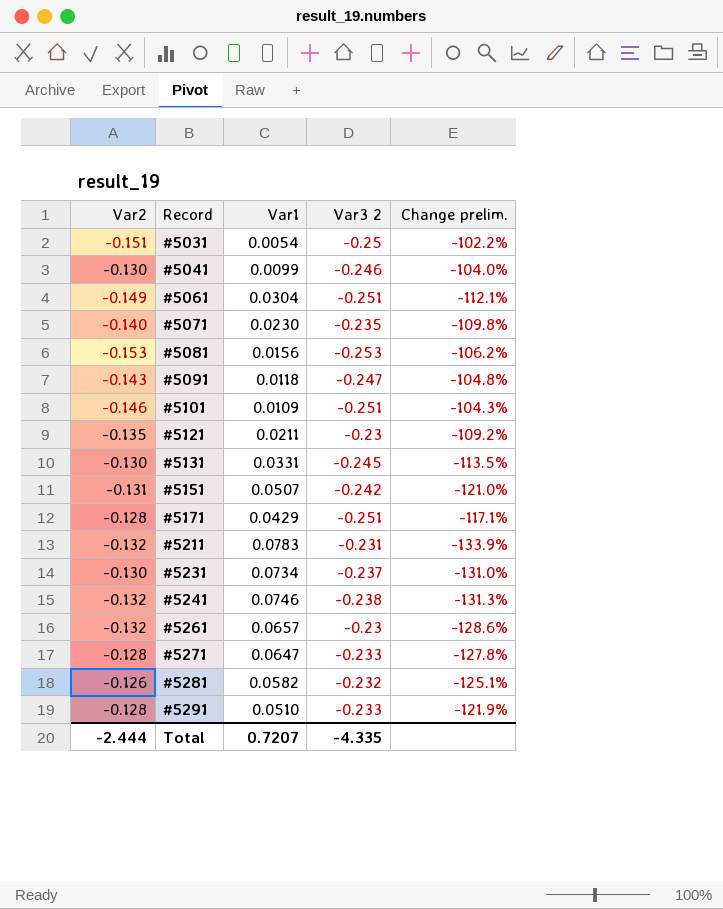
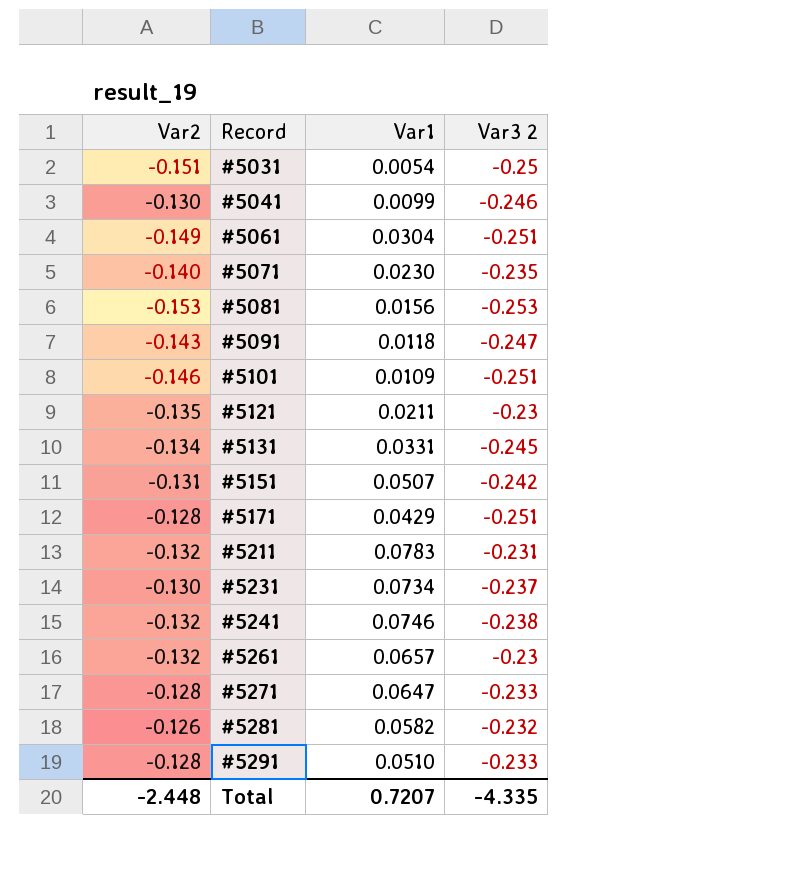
column Change prelim. | formula: ([Var1] - [Var3 2]) / [Var3 2] -> none
#5131 | Var2: -0.130 -> -0.134
Total | Var2: -2.444 -> -2.448

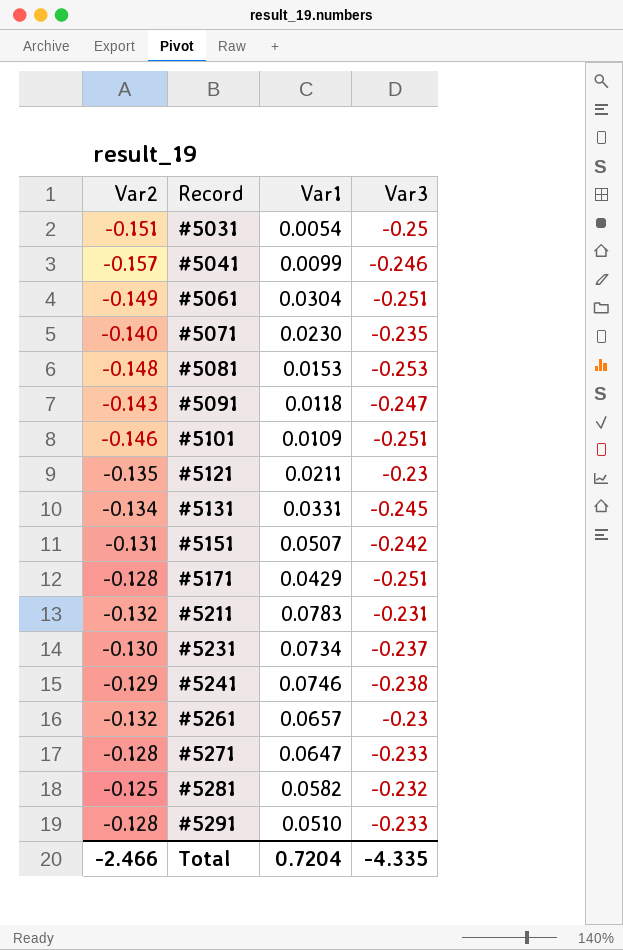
column name: Var3 2 -> Var3
#5041 | Var2: -0.130 -> -0.157
#5081 | Var2: -0.153 -> -0.148
#5081 | Var1: 0.0156 -> 0.0153
#5241 | Var2: -0.132 -> -0.129
#5281 | Var2: -0.126 -> -0.125
Total | Var2: -2.448 -> -2.466
Total | Var1: 0.7207 -> 0.7204

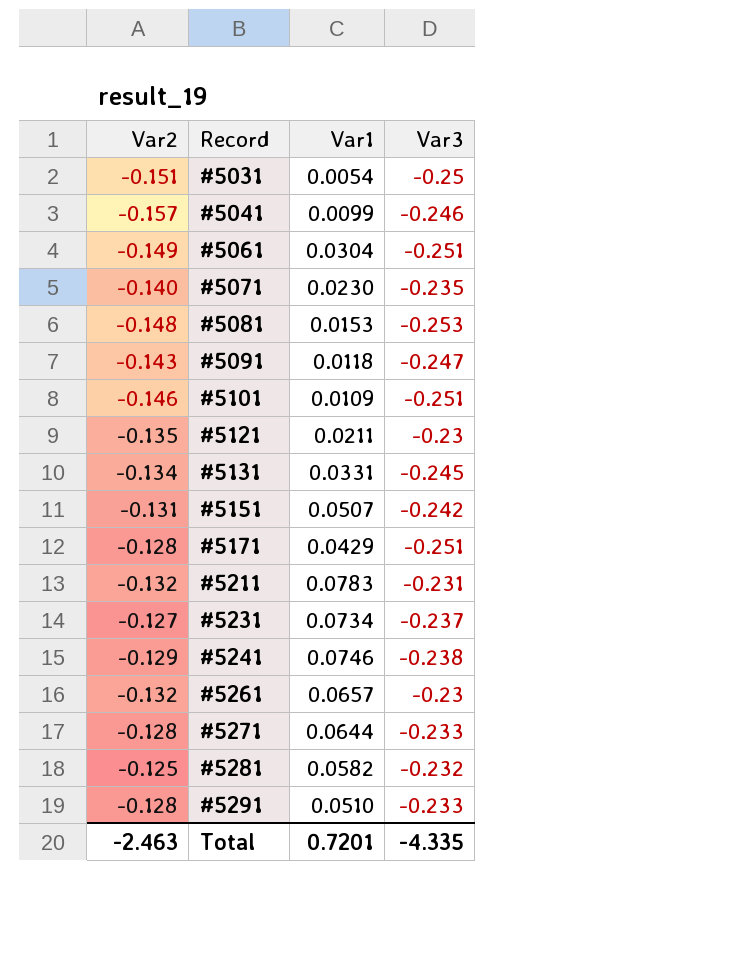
#5231 | Var2: -0.130 -> -0.127
#5271 | Var1: 0.0647 -> 0.0644
Total | Var2: -2.466 -> -2.463
Total | Var1: 0.7204 -> 0.7201

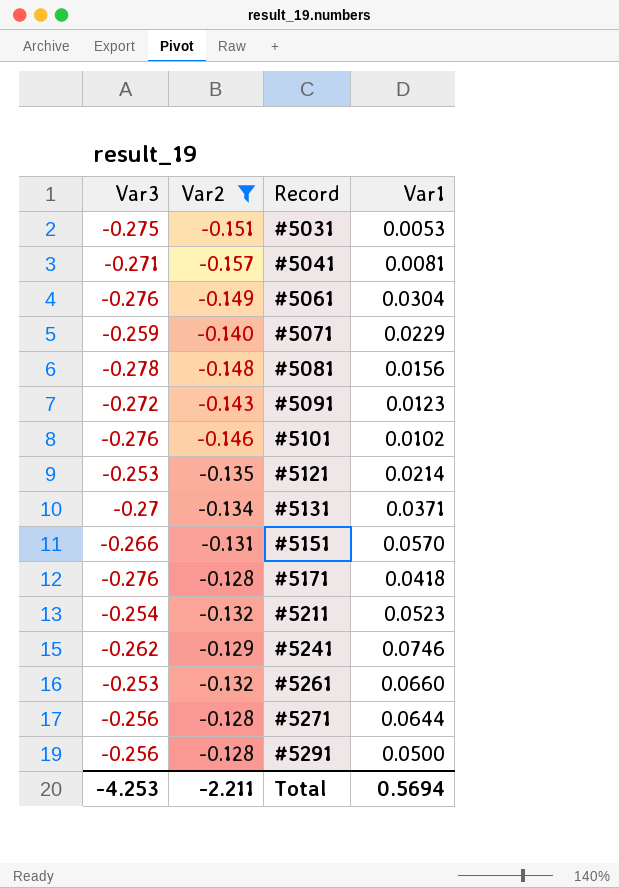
filter: none -> Var2 <= -0.128
column Var3 | position: 4 -> 1
#5031 | Var3: -0.25 -> -0.275
#5031 | Var1: 0.0054 -> 0.0053
#5041 | Var3: -0.246 -> -0.271
#5041 | Var1: 0.0099 -> 0.0081
#5061 | Var3: -0.251 -> -0.276
#5071 | Var3: -0.235 -> -0.259
#5071 | Var1: 0.0230 -> 0.0229
#5081 | Var3: -0.253 -> -0.278
#5081 | Var1: 0.0153 -> 0.0156
#5091 | Var3: -0.247 -> -0.272
#5091 | Var1: 0.0118 -> 0.0123
#5101 | Var3: -0.251 -> -0.276
#5101 | Var1: 0.0109 -> 0.0102
#5121 | Var3: -0.23 -> -0.253
#5121 | Var1: 0.0211 -> 0.0214
#5131 | Var3: -0.245 -> -0.27
#5131 | Var1: 0.0331 -> 0.0371
#5151 | Var3: -0.242 -> -0.266
#5151 | Var1: 0.0507 -> 0.0570
#5171 | Var3: -0.251 -> -0.276
#5171 | Var1: 0.0429 -> 0.0418
#5211 | Var3: -0.231 -> -0.254
#5211 | Var1: 0.0783 -> 0.0523
#5241 | Var3: -0.238 -> -0.262
#5261 | Var3: -0.23 -> -0.253
#5261 | Var1: 0.0657 -> 0.0660
#5271 | Var3: -0.233 -> -0.256
#5291 | Var3: -0.233 -> -0.256
#5291 | Var1: 0.0510 -> 0.0500
Total | Var3: -4.335 -> -4.253
Total | Var2: -2.463 -> -2.211
Total | Var1: 0.7201 -> 0.5694

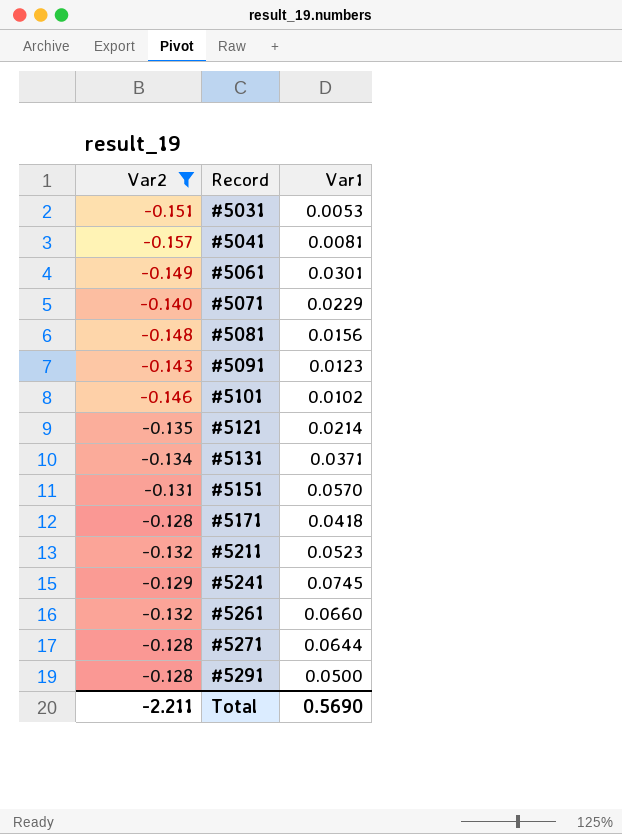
column Var3 | position: 1 -> none
#5061 | Var1: 0.0304 -> 0.0301
#5241 | Var1: 0.0746 -> 0.0745
Total | Var1: 0.5694 -> 0.5690

